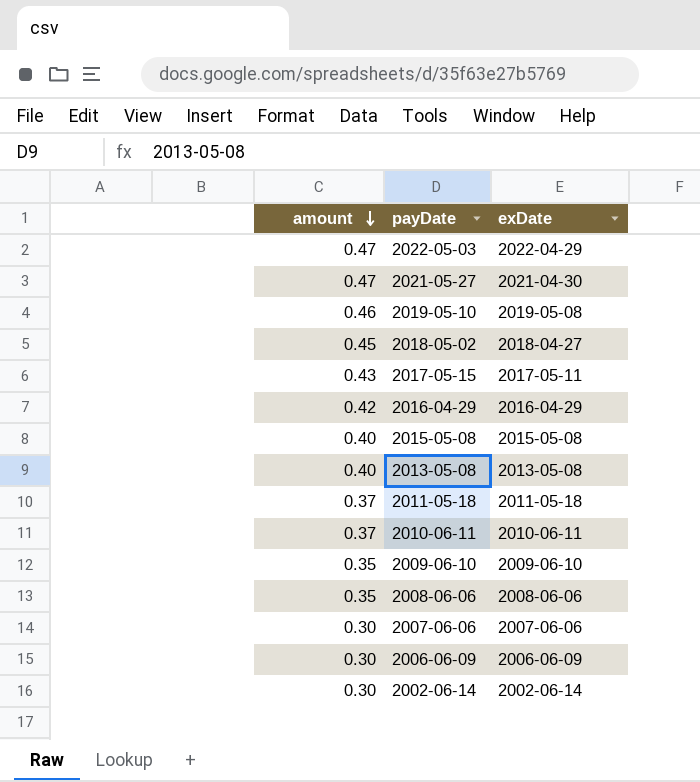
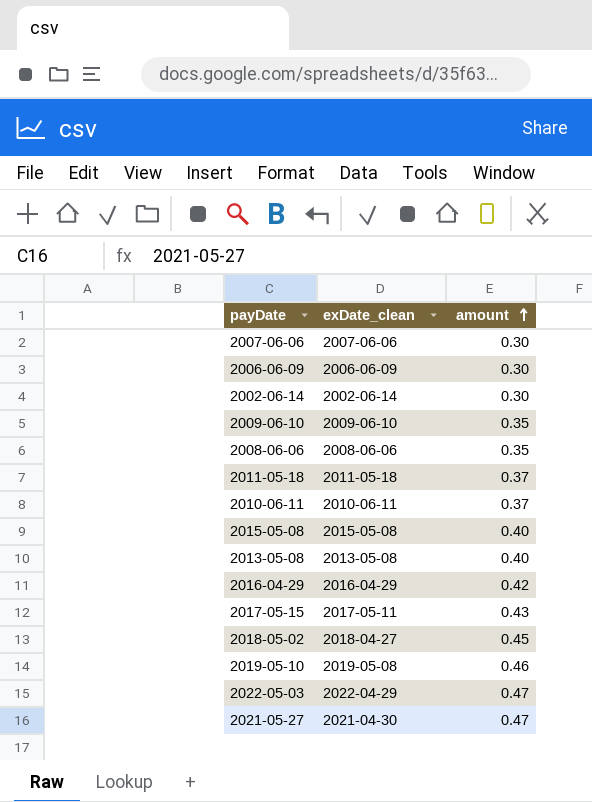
row order: amount descending -> amount ascending
column name: exDate -> exDate_clean
column amount | position: 1 -> 3

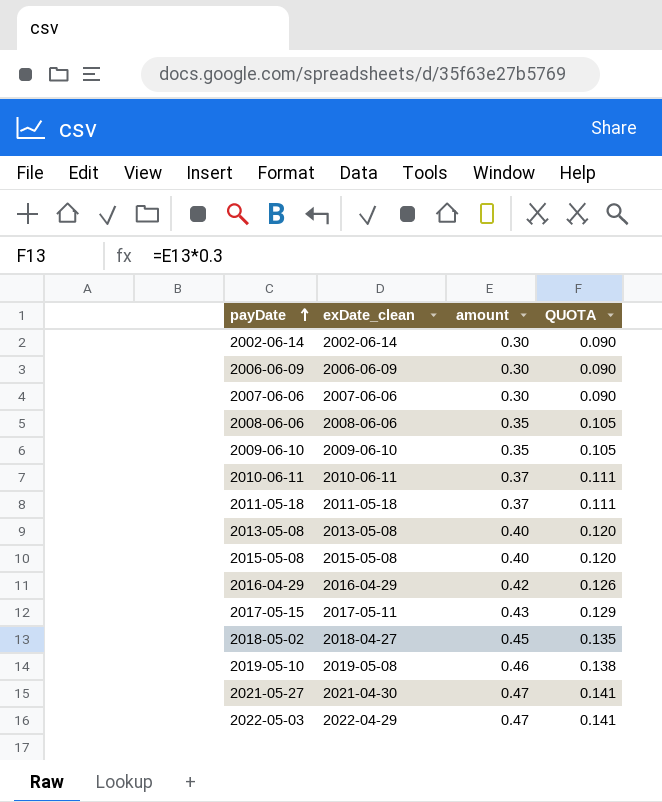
row order: amount ascending -> payDate ascending
column QUOTA | formula: none -> [amount] * 0.3

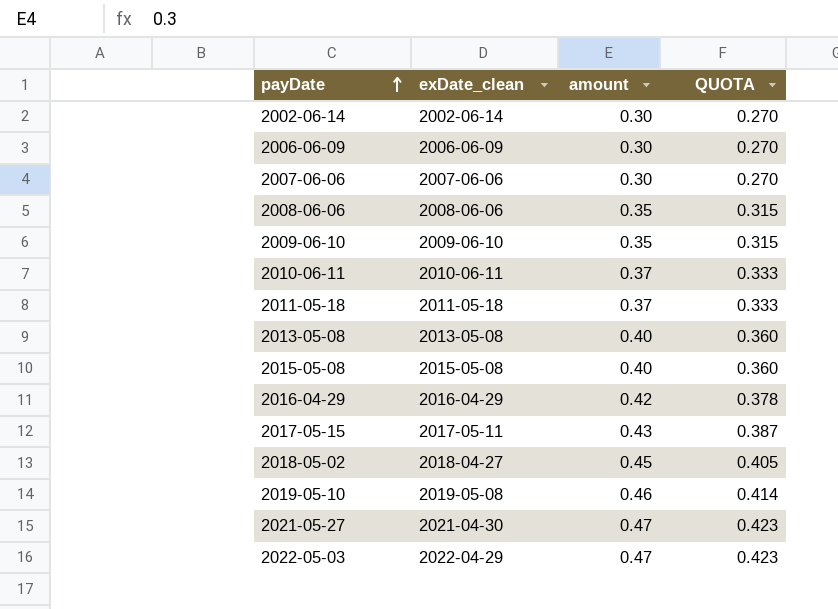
column QUOTA | formula: [amount] * 0.3 -> [amount] * 0.9

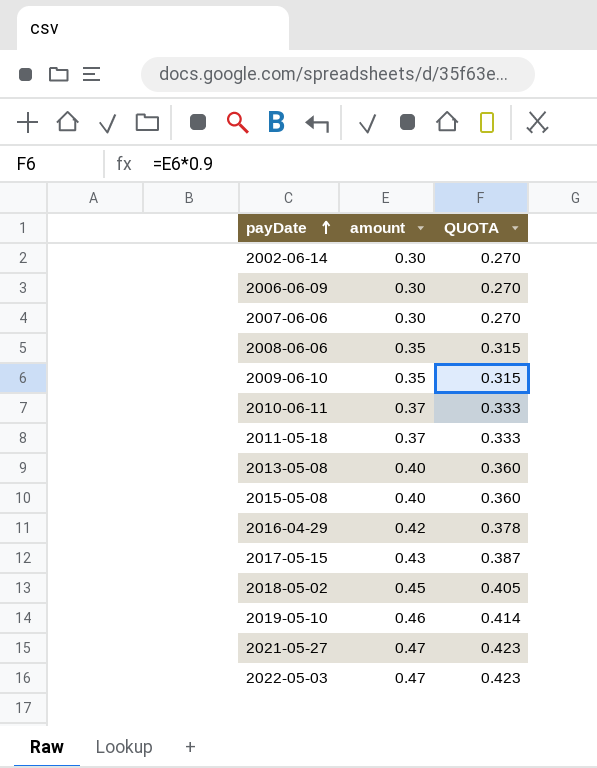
column exDate_clean | position: 2 -> none

